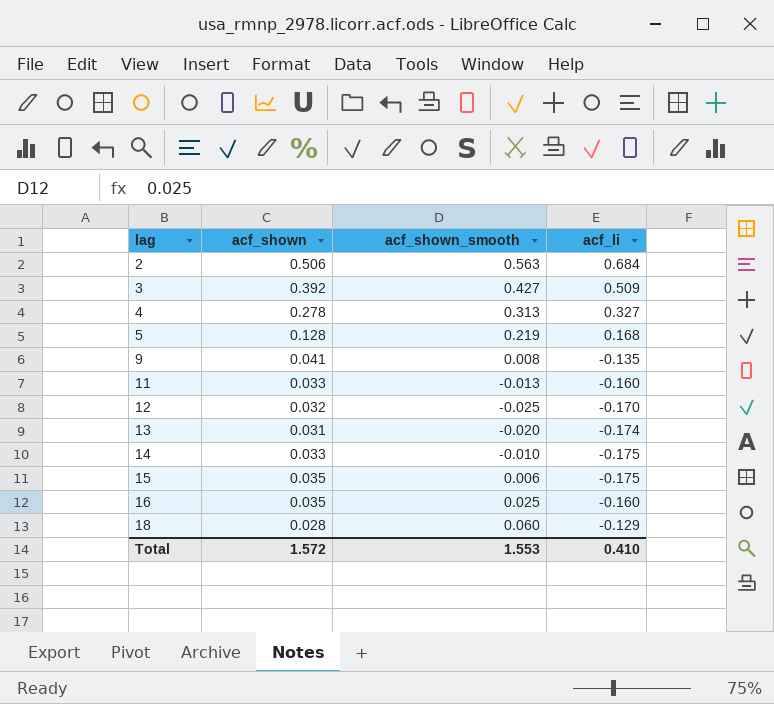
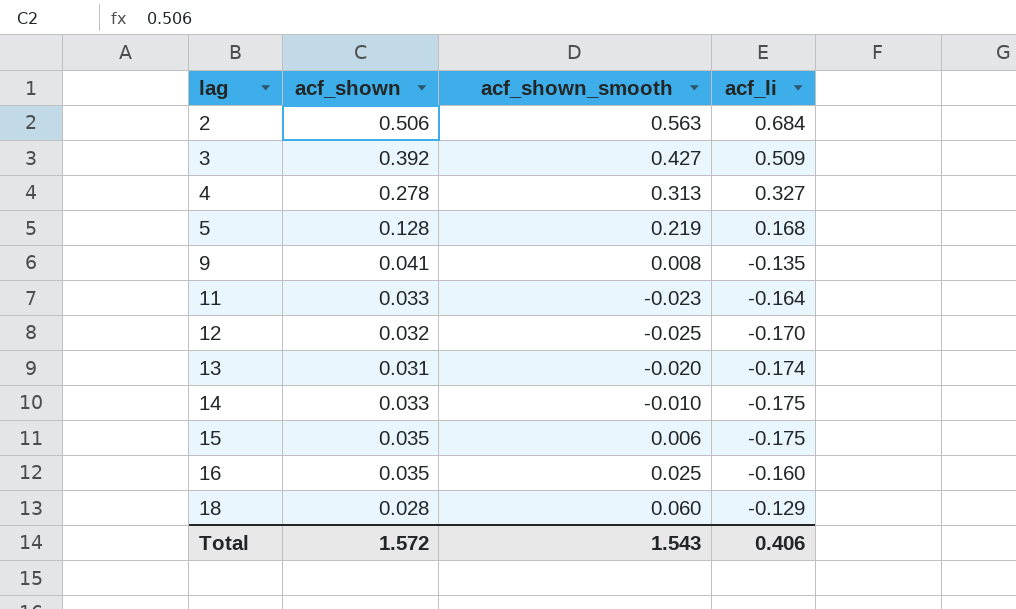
11 | acf_shown_smooth: -0.013 -> -0.023
11 | acf_li: -0.160 -> -0.164
Total | acf_shown_smooth: 1.553 -> 1.543
Total | acf_li: 0.410 -> 0.406

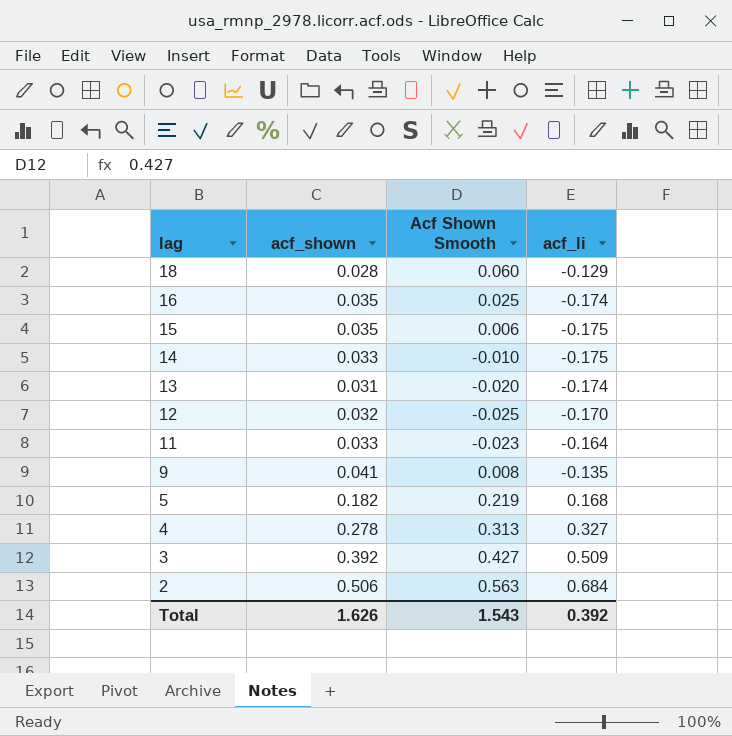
row order: lag ascending -> lag descending
column name: acf_shown_smooth -> Acf Shown Smooth
16 | acf_li: -0.160 -> -0.174
5 | acf_shown: 0.128 -> 0.182
Total | acf_shown: 1.572 -> 1.626
Total | acf_li: 0.406 -> 0.392

